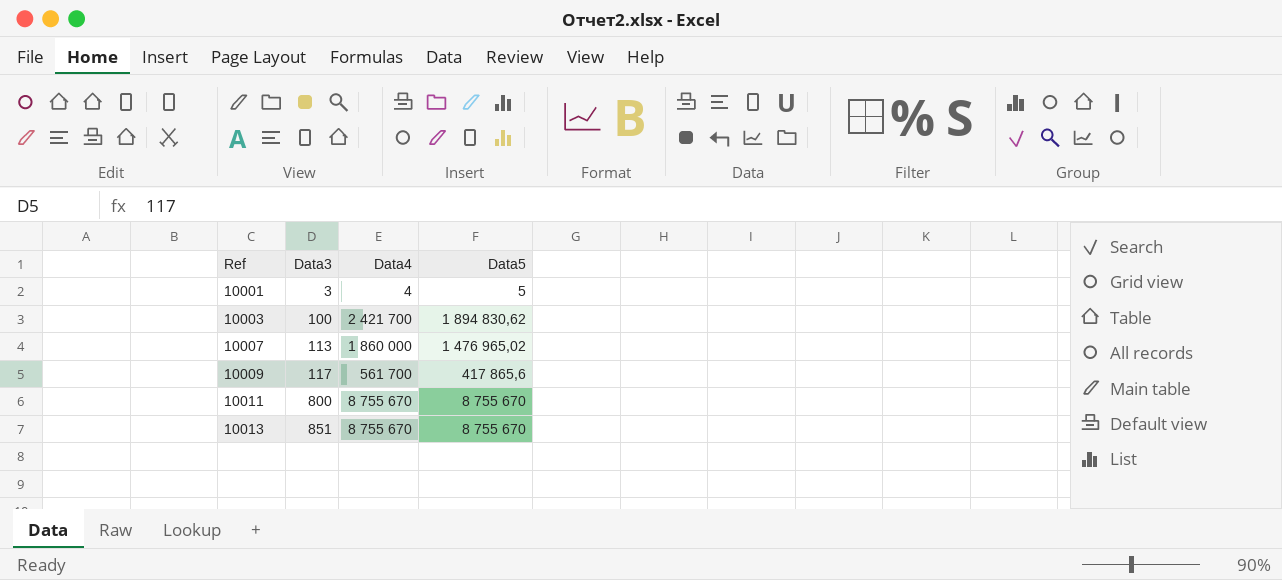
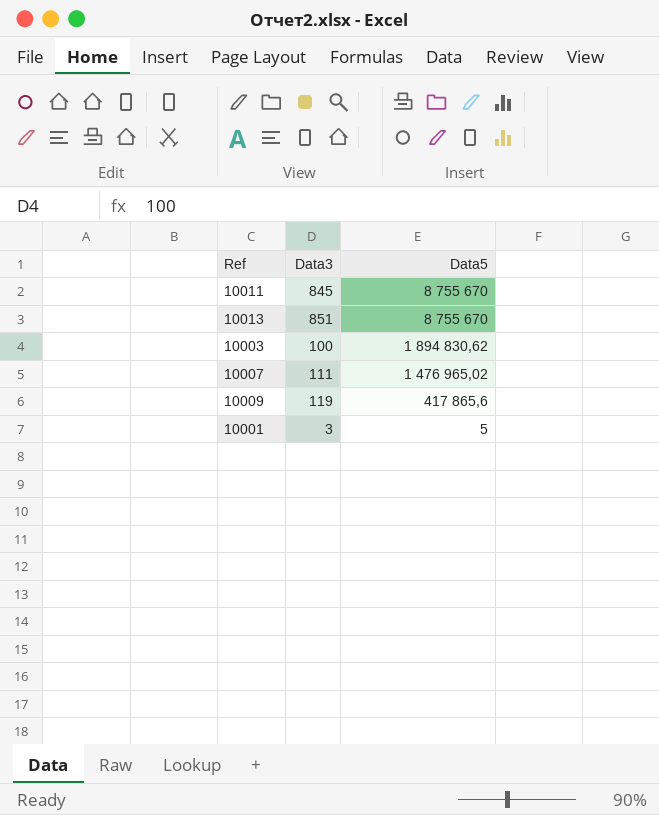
row order: Ref ascending -> Data5 descending
column Data4 | position: 3 -> none
10011 | Data3: 800 -> 845
10007 | Data3: 113 -> 111
10009 | Data3: 117 -> 119

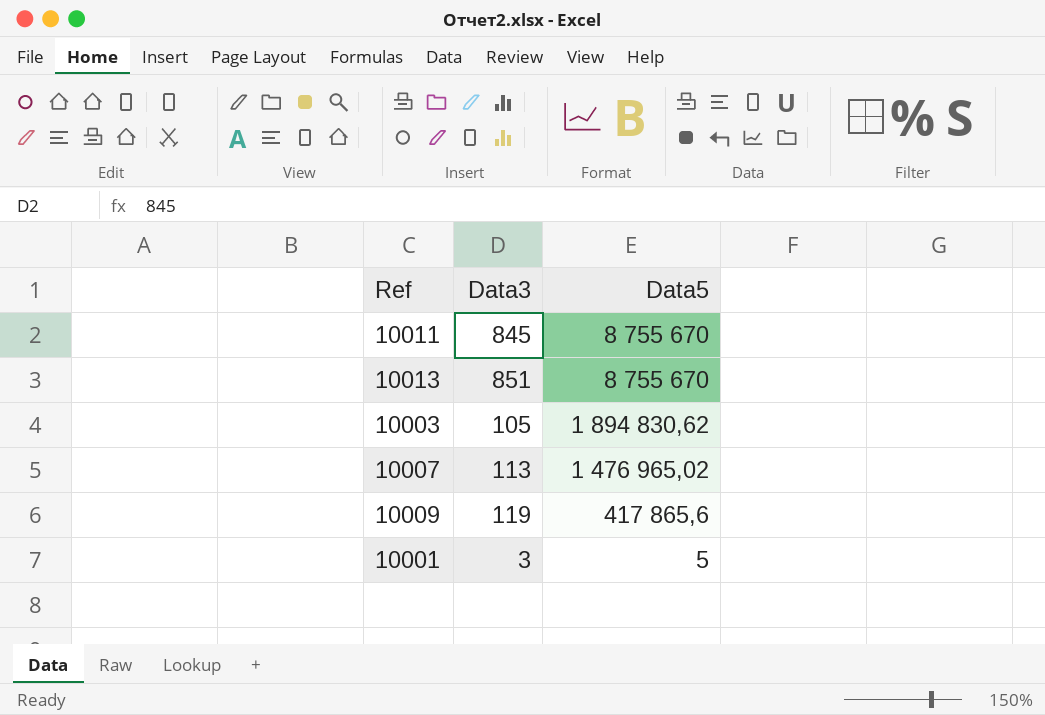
10003 | Data3: 100 -> 105
10007 | Data3: 111 -> 113

